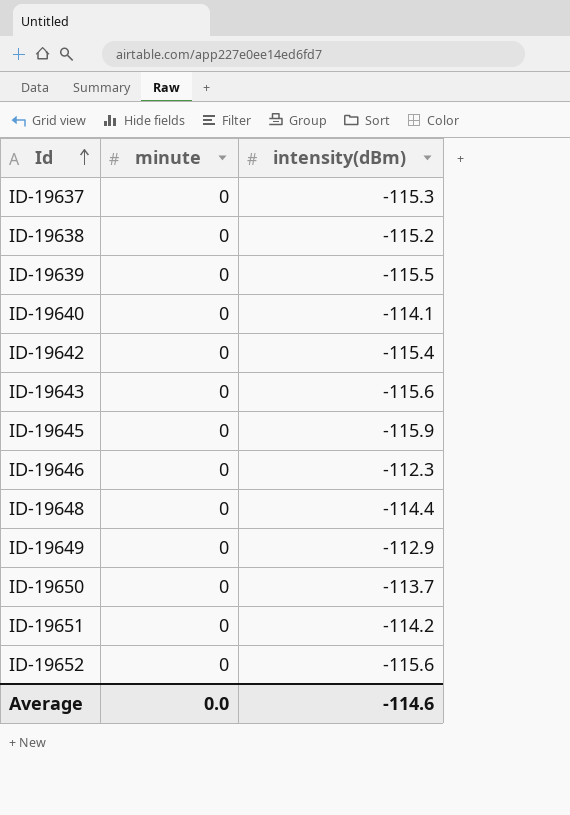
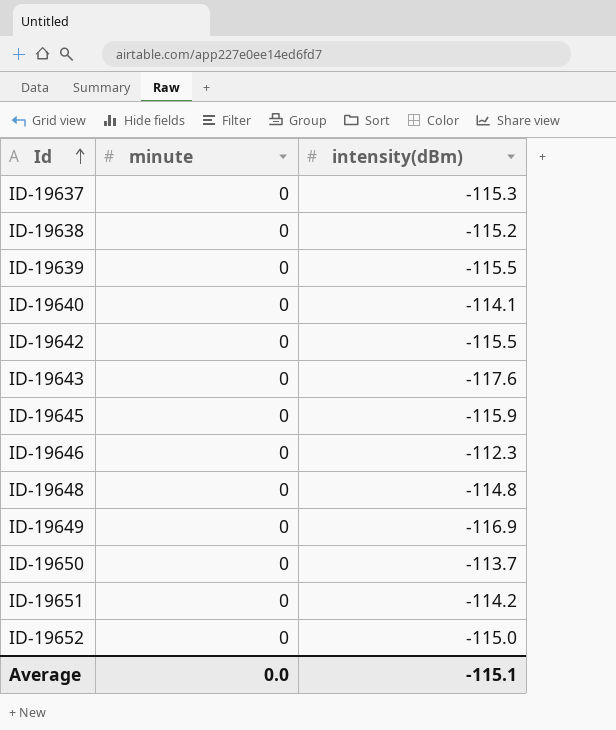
ID-19642 | intensity(dBm): -115.4 -> -115.5
ID-19643 | intensity(dBm): -115.6 -> -117.6
ID-19648 | intensity(dBm): -114.4 -> -114.8
ID-19649 | intensity(dBm): -112.9 -> -116.9
ID-19652 | intensity(dBm): -115.6 -> -115.0
Average | intensity(dBm): -114.6 -> -115.1

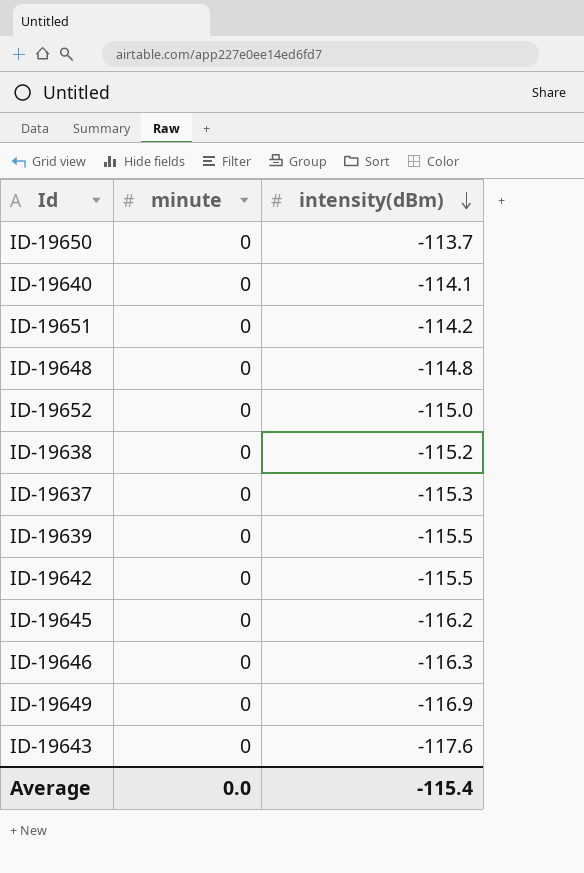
row order: Id ascending -> intensity(dBm) descending
ID-19645 | intensity(dBm): -115.9 -> -116.2
ID-19646 | intensity(dBm): -112.3 -> -116.3
Average | intensity(dBm): -115.1 -> -115.4

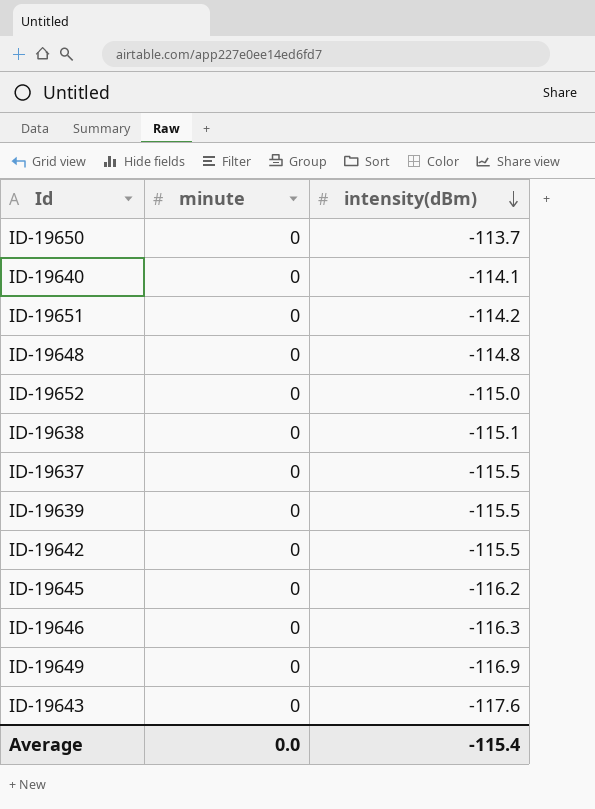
ID-19638 | intensity(dBm): -115.2 -> -115.1
ID-19637 | intensity(dBm): -115.3 -> -115.5

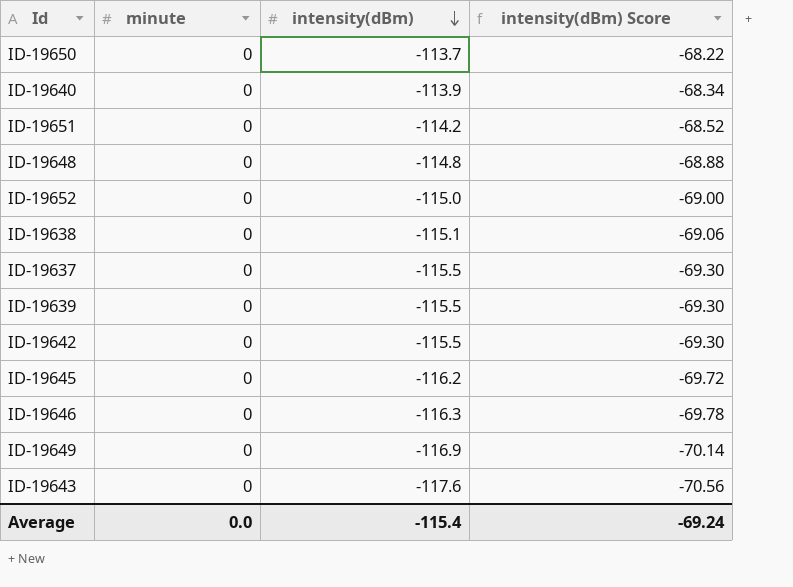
column intensity(dBm) Score | formula: none -> [intensity(dBm)] * 0.6
ID-19640 | intensity(dBm): -114.1 -> -113.9

